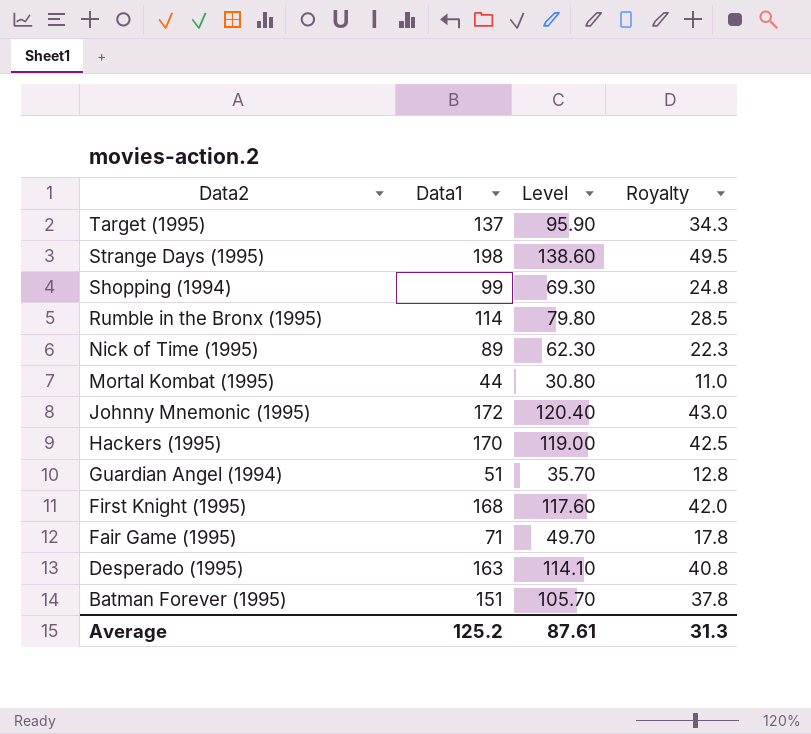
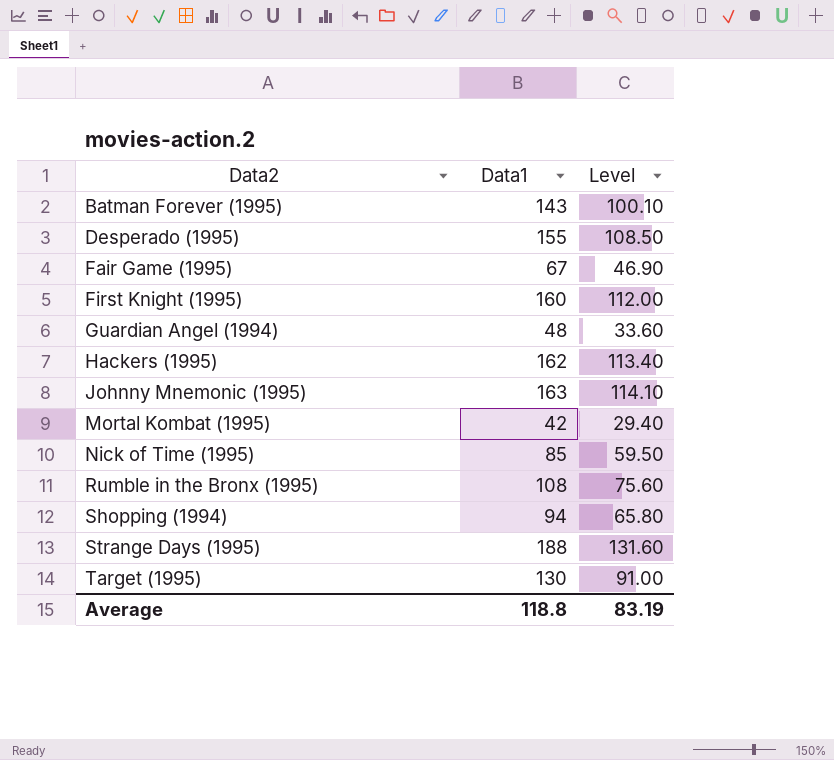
row order: Data2 descending -> Data2 ascending
column Royalty | formula: [Data1] * 0.25 -> none
Batman Forever (1995) | Data1: 151 -> 143
Batman Forever (1995) | Level: 105.70 -> 100.10
Desperado (1995) | Data1: 163 -> 155
Desperado (1995) | Level: 114.10 -> 108.50
Fair Game (1995) | Data1: 71 -> 67
Fair Game (1995) | Level: 49.70 -> 46.90
First Knight (1995) | Data1: 168 -> 160
First Knight (1995) | Level: 117.60 -> 112.00
Guardian Angel (1994) | Data1: 51 -> 48
Guardian Angel (1994) | Level: 35.70 -> 33.60
Hackers (1995) | Data1: 170 -> 162
Hackers (1995) | Level: 119.00 -> 113.40
Johnny Mnemonic (1995) | Data1: 172 -> 163
Johnny Mnemonic (1995) | Level: 120.40 -> 114.10
Mortal Kombat (1995) | Data1: 44 -> 42
Mortal Kombat (1995) | Level: 30.80 -> 29.40
Nick of Time (1995) | Data1: 89 -> 85
Nick of Time (1995) | Level: 62.30 -> 59.50
Rumble in the Bronx (1995) | Data1: 114 -> 108
Rumble in the Bronx (1995) | Level: 79.80 -> 75.60
Shopping (1994) | Data1: 99 -> 94
Shopping (1994) | Level: 69.30 -> 65.80
Strange Days (1995) | Data1: 198 -> 188
Strange Days (1995) | Level: 138.60 -> 131.60
Target (1995) | Data1: 137 -> 130
Target (1995) | Level: 95.90 -> 91.00
Average | Data1: 125.2 -> 118.8
Average | Level: 87.61 -> 83.19

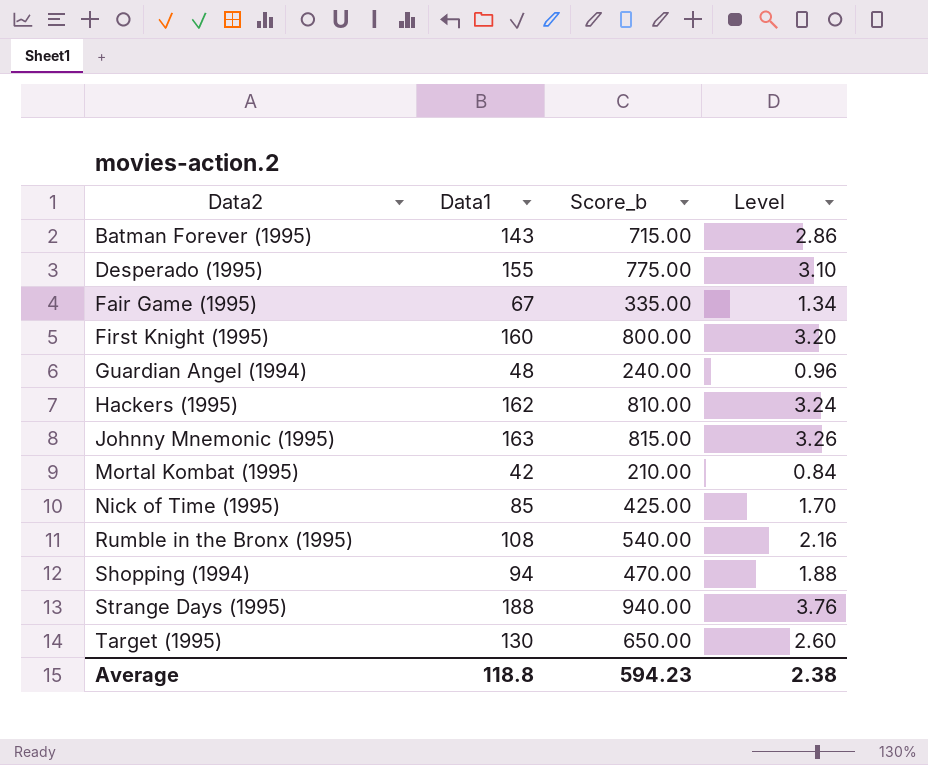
column Score_b | formula: none -> [Data1] * 5
column Level | formula: [Data1] * 0.7 -> [Data1] * 0.02
Average | Level: 83.19 -> 2.38

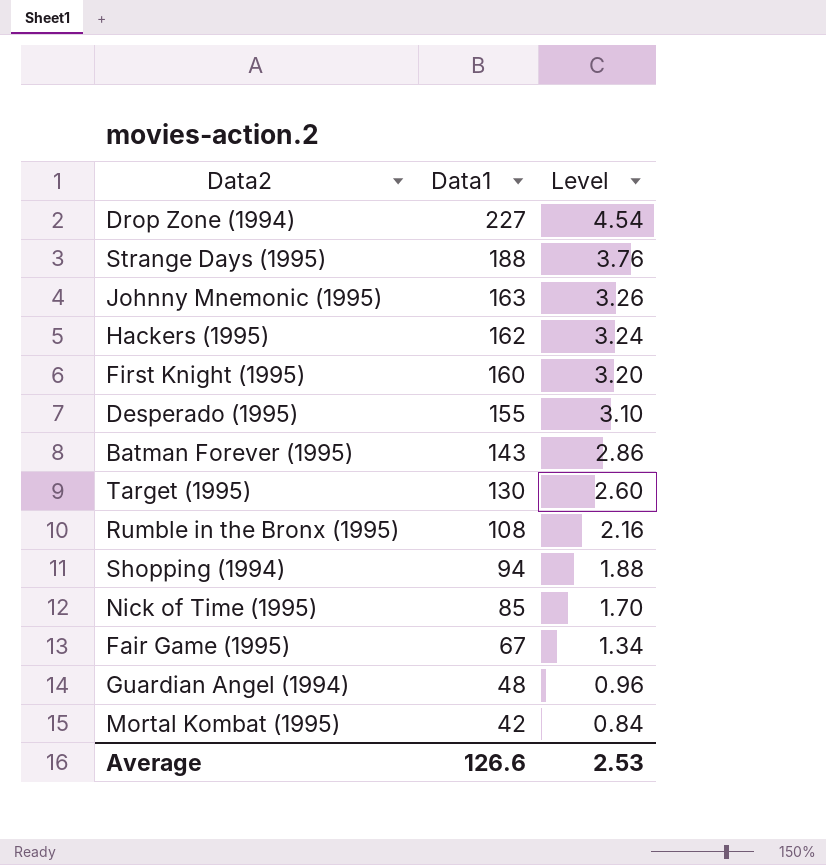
row order: Data2 ascending -> Data1 descending
column Score_b | formula: [Data1] * 5 -> none
row Drop Zone (1994): none -> 227 | 4.54
Average | Data1: 118.8 -> 126.6
Average | Level: 2.38 -> 2.53

